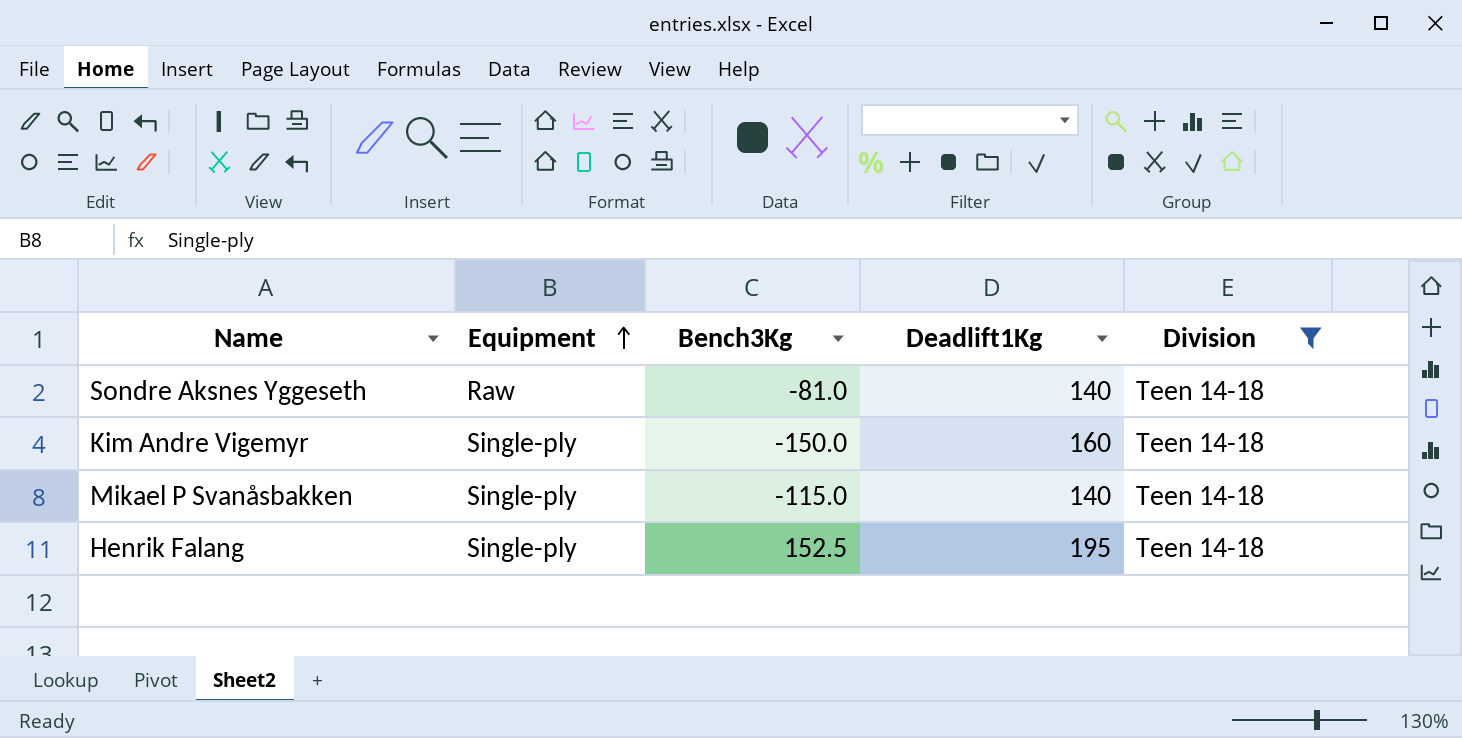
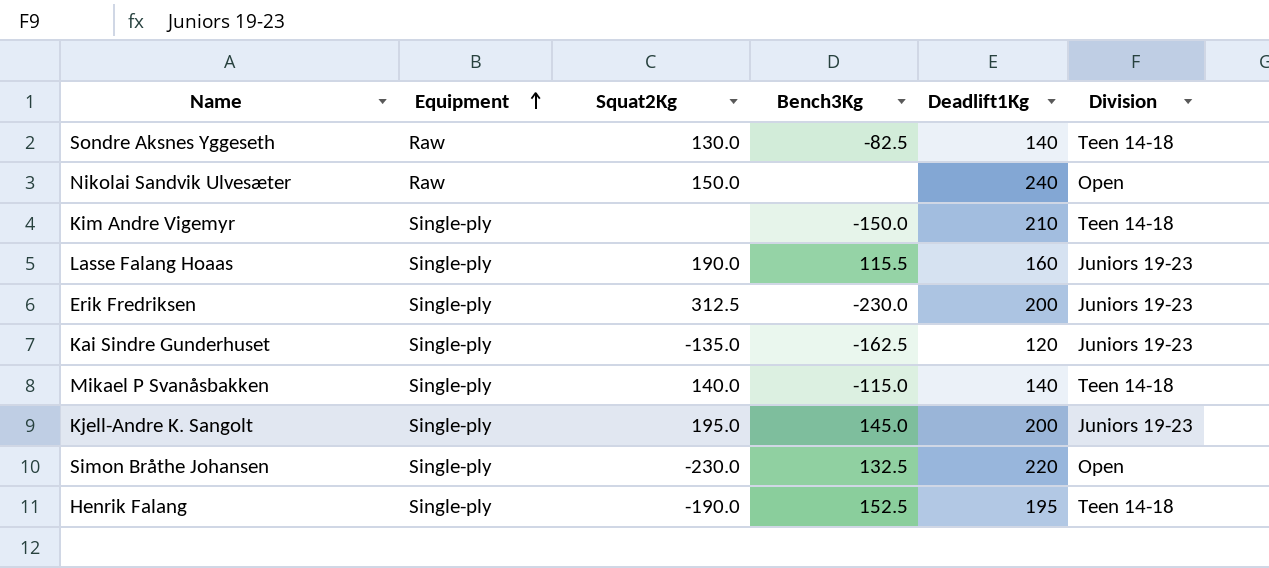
filter: Division = Teen 14-18 -> none
column Squat2Kg | position: none -> 3
Sondre Aksnes Yggeseth | Bench3Kg: -81.0 -> -82.5
Kim Andre Vigemyr | Deadlift1Kg: 160 -> 210

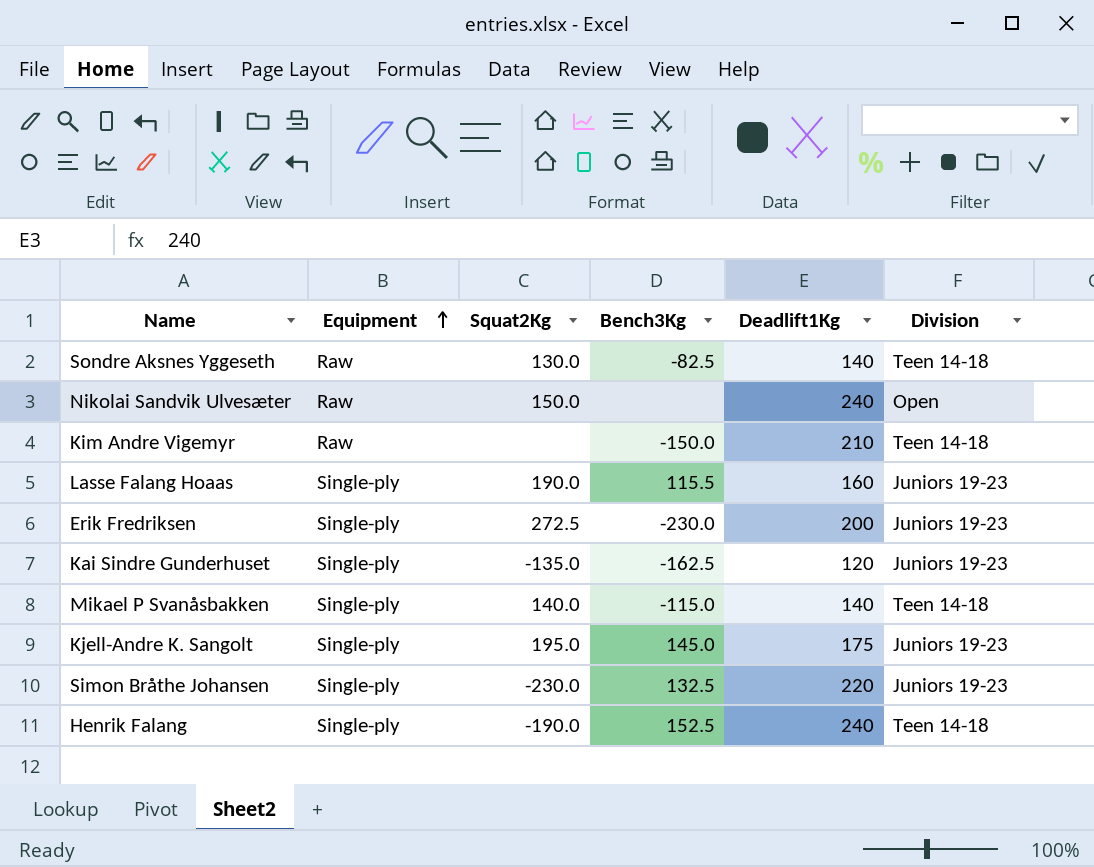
Kim Andre Vigemyr | Equipment: Single-ply -> Raw
Erik Fredriksen | Squat2Kg: 312.5 -> 272.5
Kjell-Andre K. Sangolt | Deadlift1Kg: 200 -> 175
Simon Bråthe Johansen | Division: Open -> Juniors 19-23
Henrik Falang | Deadlift1Kg: 195 -> 240

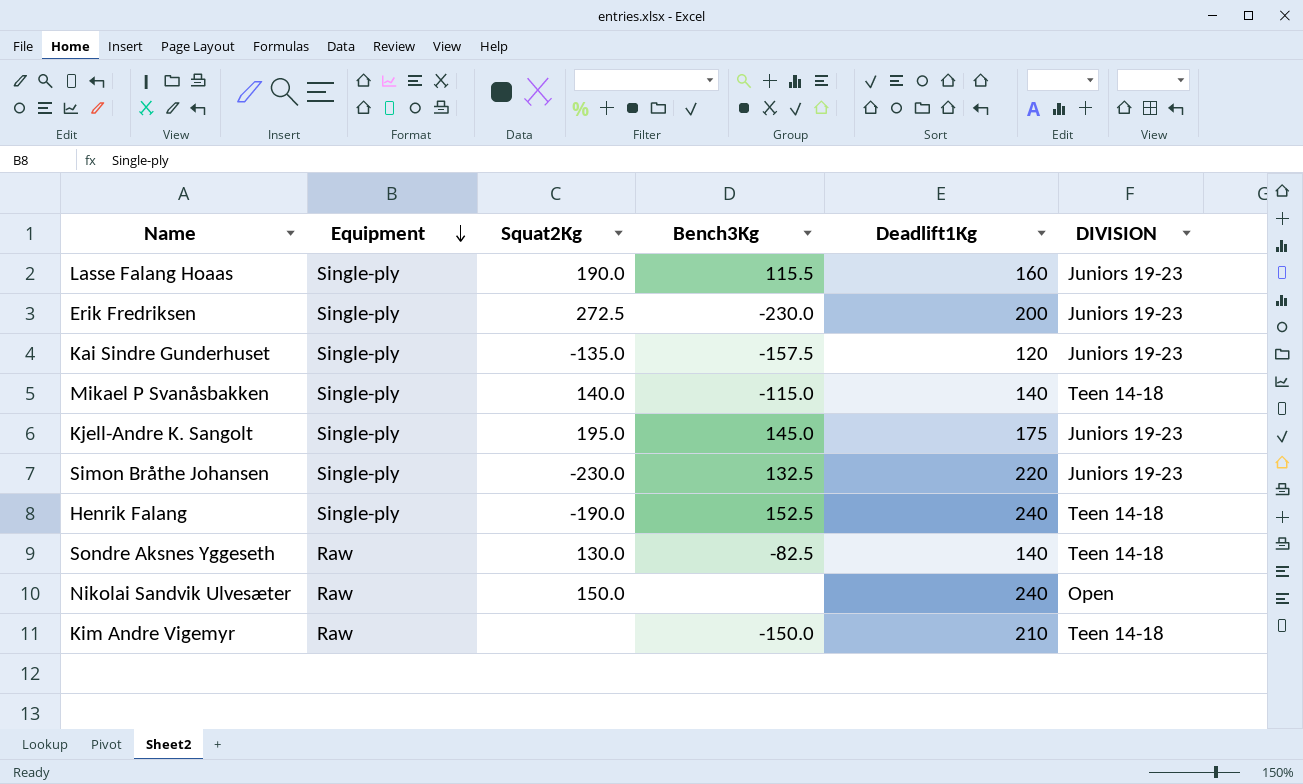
row order: Equipment ascending -> Equipment descending
column name: Division -> DIVISION
Kai Sindre Gunderhuset | Bench3Kg: -162.5 -> -157.5

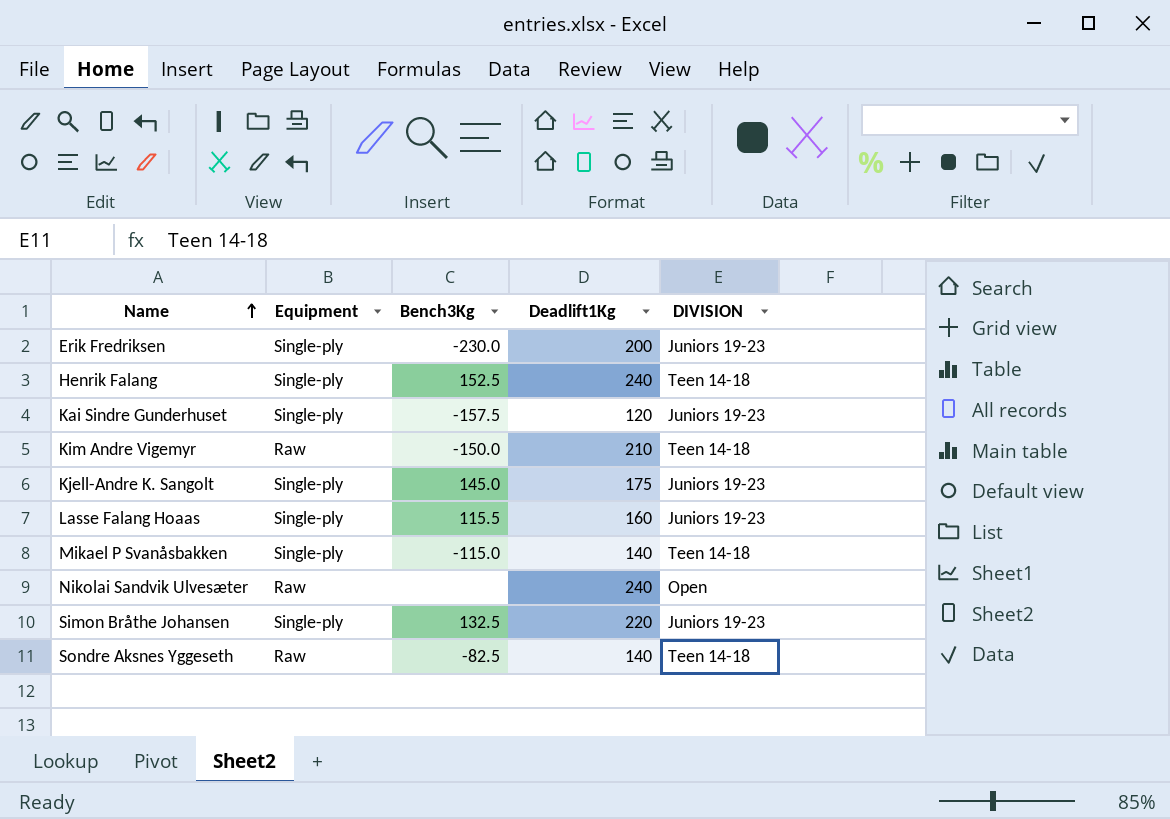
row order: Equipment descending -> Name ascending
column Squat2Kg | position: 3 -> none

